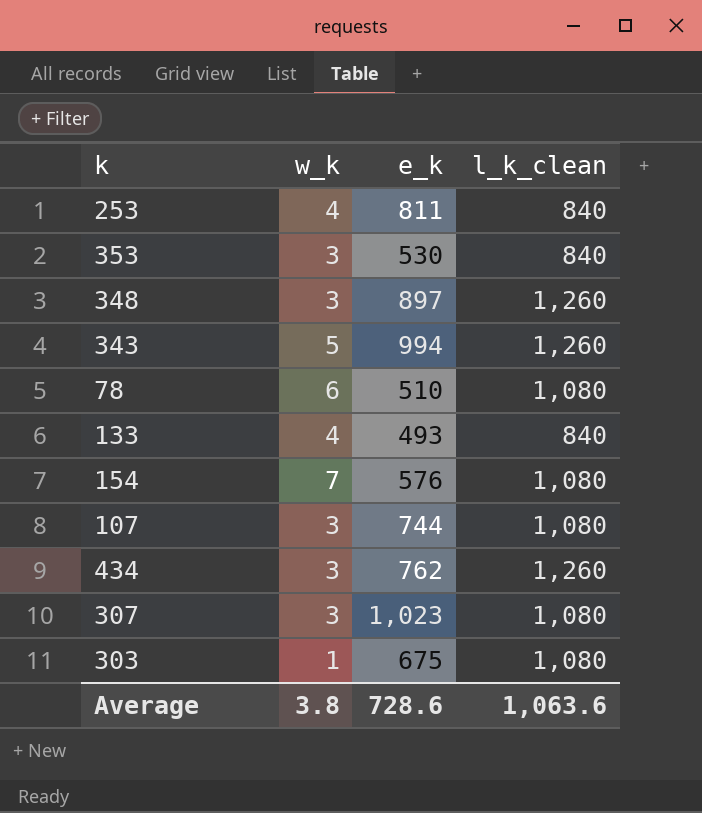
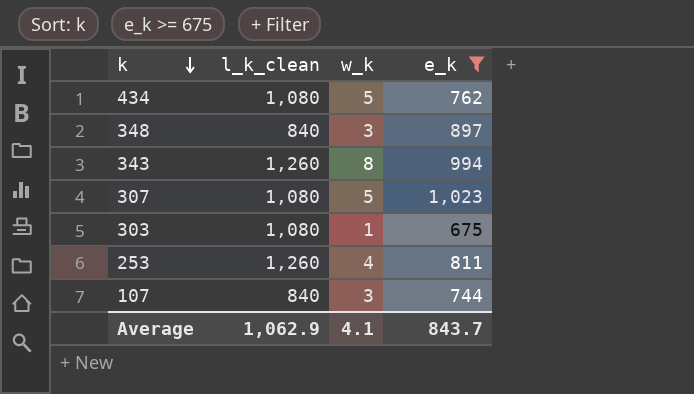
filter: none -> e_k >= 675
row order: none -> k descending
column l_k_clean | position: 4 -> 2
434 | l_k_clean: 1,260 -> 1,080
434 | w_k: 3 -> 5
348 | l_k_clean: 1,260 -> 840
343 | w_k: 5 -> 8
307 | w_k: 3 -> 5
253 | l_k_clean: 840 -> 1,260
107 | l_k_clean: 1,080 -> 840
Average | l_k_clean: 1,063.6 -> 1,062.9
Average | w_k: 3.8 -> 4.1
Average | e_k: 728.6 -> 843.7

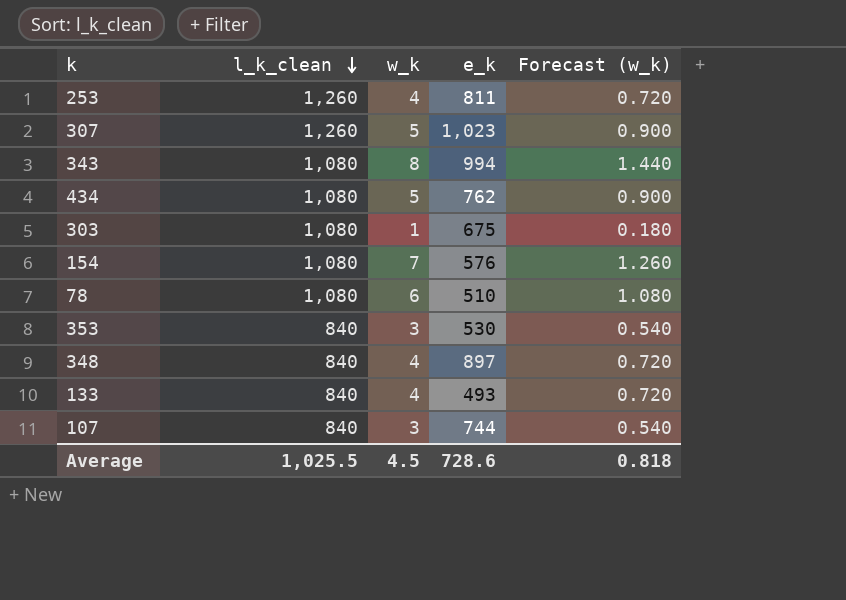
filter: e_k >= 675 -> none
row order: k descending -> l_k_clean descending
column Forecast (w_k) | formula: none -> [w_k] * 0.18
307 | l_k_clean: 1,080 -> 1,260
343 | l_k_clean: 1,260 -> 1,080
348 | w_k: 3 -> 4
Average | l_k_clean: 1,062.9 -> 1,025.5
Average | w_k: 4.1 -> 4.5
Average | e_k: 843.7 -> 728.6

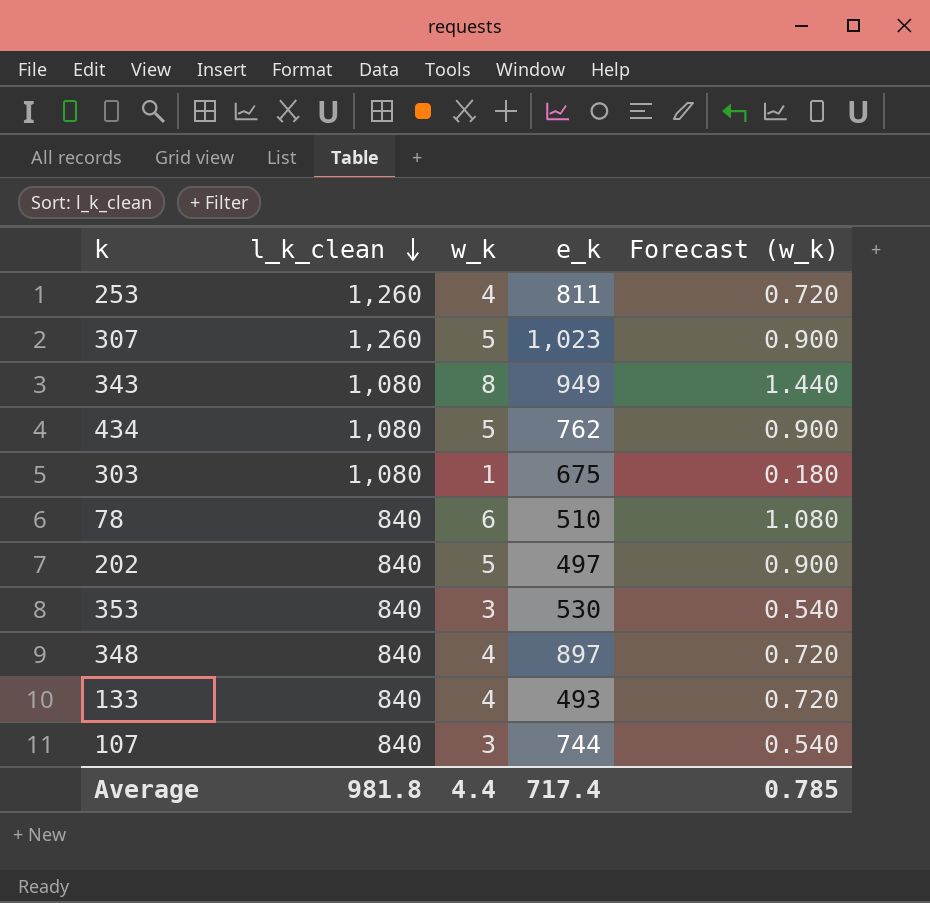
row 154: 1,080 | 7 | 576 | 1.260 -> none
343 | e_k: 994 -> 949
78 | l_k_clean: 1,080 -> 840
row 202: none -> 840 | 5 | 497 | 0.900
Average | l_k_clean: 1,025.5 -> 981.8
Average | w_k: 4.5 -> 4.4
Average | e_k: 728.6 -> 717.4
Average | Forecast (w_k): 0.818 -> 0.785

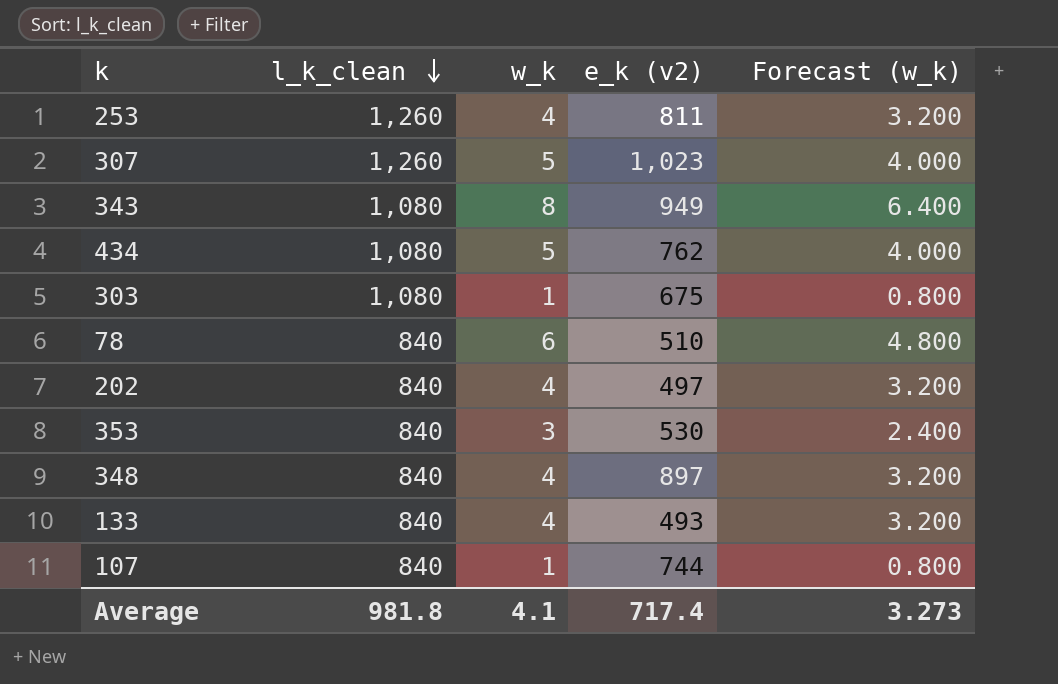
column name: e_k -> e_k (v2)
column Forecast (w_k) | formula: [w_k] * 0.18 -> [w_k] * 0.8
202 | w_k: 5 -> 4
107 | w_k: 3 -> 1
Average | w_k: 4.4 -> 4.1
Average | Forecast (w_k): 0.785 -> 3.273

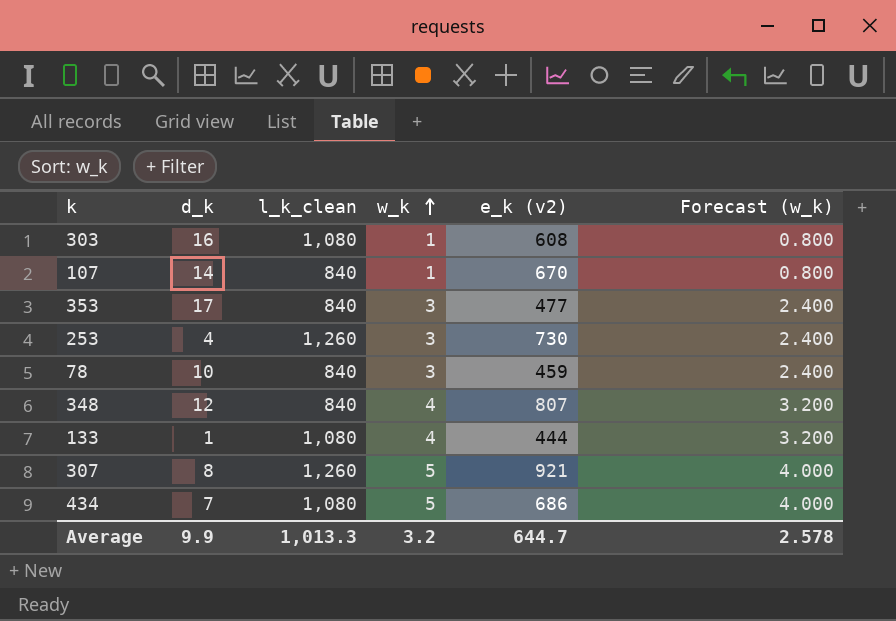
row order: l_k_clean descending -> w_k ascending
column d_k | position: none -> 2
row 343: 1,080 | 8 | 949 | 6.400 -> none
row 202: 840 | 4 | 497 | 3.200 -> none
303 | e_k (v2): 675 -> 608
107 | e_k (v2): 744 -> 670
353 | e_k (v2): 530 -> 477
253 | w_k: 4 -> 3
253 | e_k (v2): 811 -> 730
253 | Forecast (w_k): 3.200 -> 2.400
78 | w_k: 6 -> 3
78 | e_k (v2): 510 -> 459
78 | Forecast (w_k): 4.800 -> 2.400
348 | e_k (v2): 897 -> 807
133 | l_k_clean: 840 -> 1,080
133 | e_k (v2): 493 -> 444
307 | e_k (v2): 1,023 -> 921
434 | e_k (v2): 762 -> 686
Average | l_k_clean: 981.8 -> 1,013.3
Average | w_k: 4.1 -> 3.2
Average | e_k (v2): 717.4 -> 644.7
Average | Forecast (w_k): 3.273 -> 2.578

